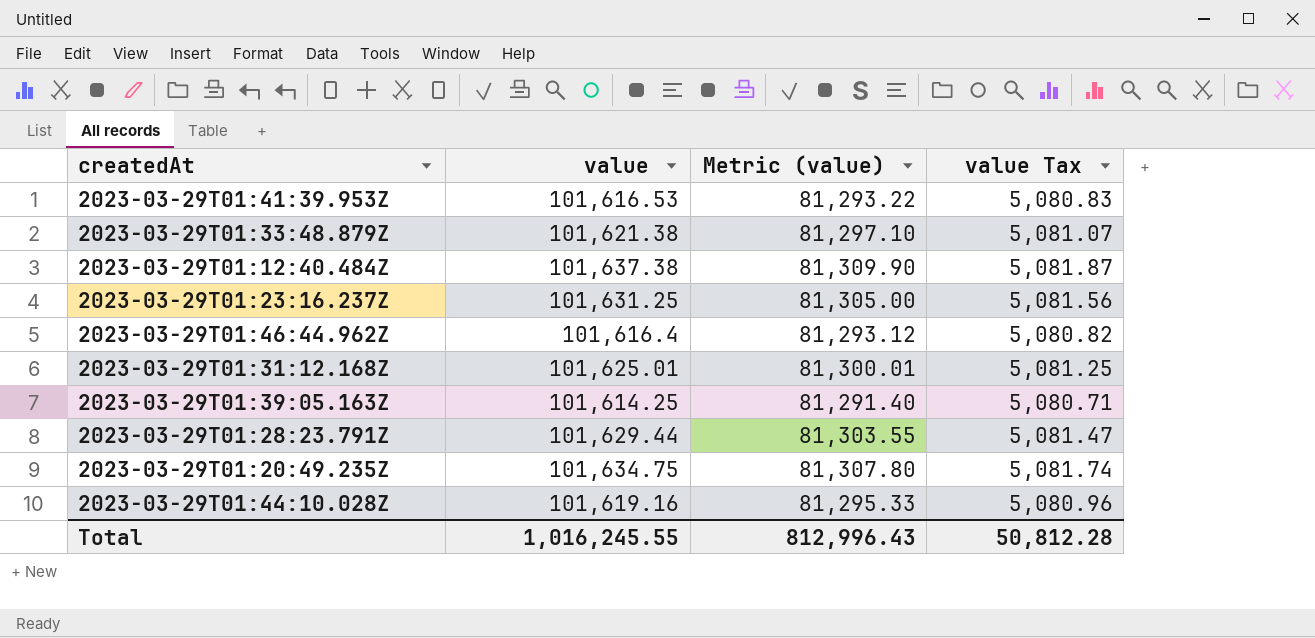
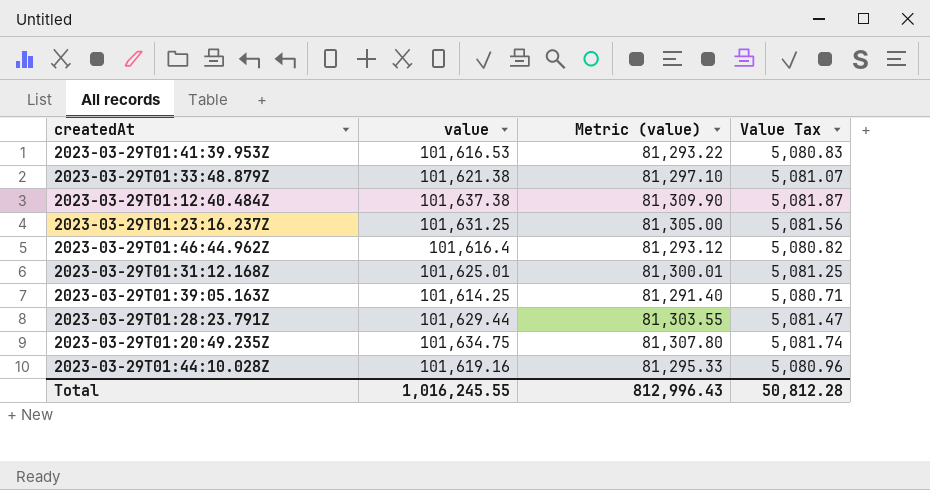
column name: value Tax -> Value Tax

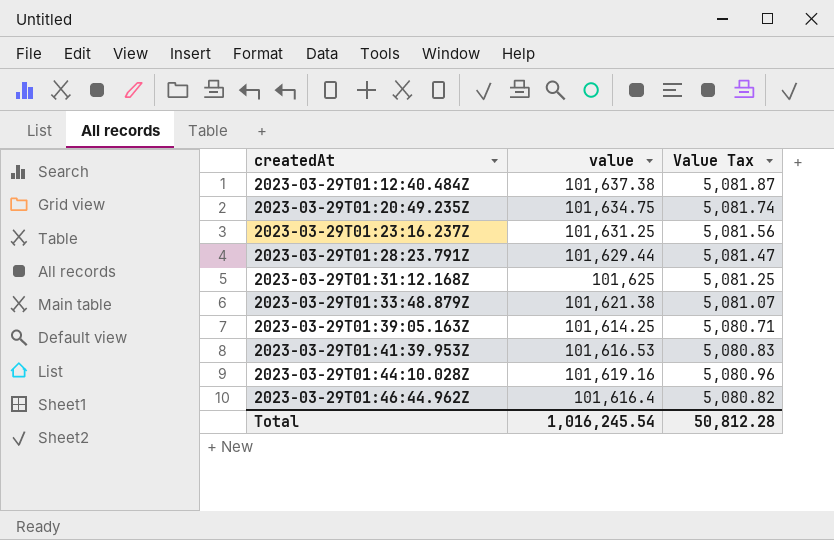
row order: none -> createdAt ascending
column Metric (value) | formula: [value] * 0.8 -> none
2023-03-29T01:31:12.168Z | value: 101,625.01 -> 101,625
Total | value: 1,016,245.55 -> 1,016,245.54

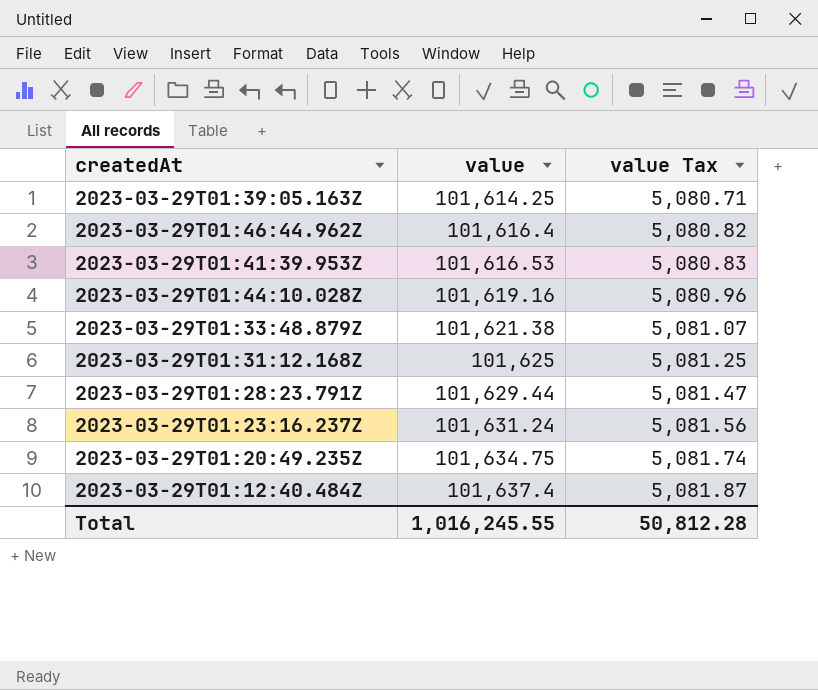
row order: createdAt ascending -> value ascending
column name: Value Tax -> value Tax
2023-03-29T01:23:16.237Z | value: 101,631.25 -> 101,631.24
2023-03-29T01:12:40.484Z | value: 101,637.38 -> 101,637.4
Total | value: 1,016,245.54 -> 1,016,245.55

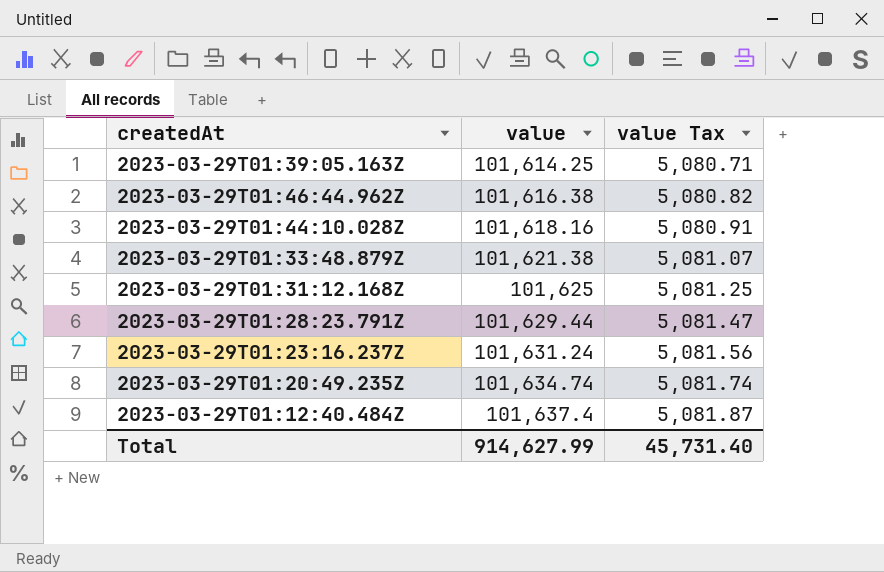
row 2023-03-29T01:41:39.953Z: 101,616.53 | 5,080.83 -> none
2023-03-29T01:46:44.962Z | value: 101,616.4 -> 101,616.38
2023-03-29T01:44:10.028Z | value: 101,619.16 -> 101,618.16
2023-03-29T01:44:10.028Z | value Tax: 5,080.96 -> 5,080.91
2023-03-29T01:20:49.235Z | value: 101,634.75 -> 101,634.74
Total | value: 1,016,245.55 -> 914,627.99
Total | value Tax: 50,812.28 -> 45,731.40

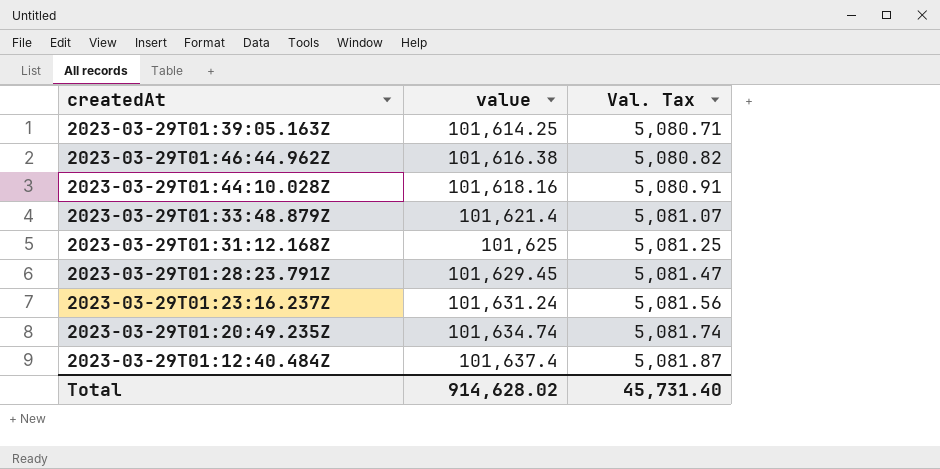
column name: value Tax -> Val. Tax
2023-03-29T01:33:48.879Z | value: 101,621.38 -> 101,621.4
2023-03-29T01:28:23.791Z | value: 101,629.44 -> 101,629.45
Total | value: 914,627.99 -> 914,628.02

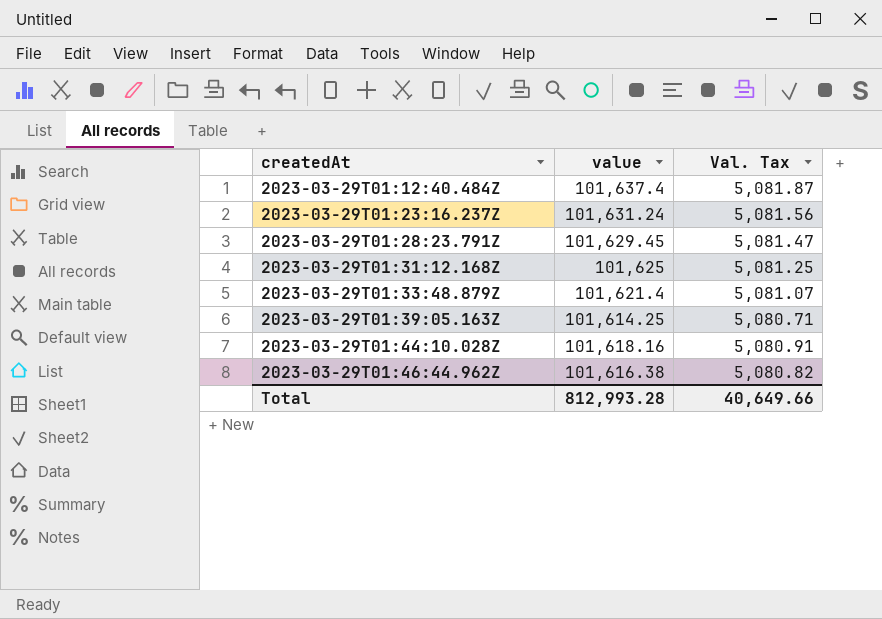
row order: value ascending -> createdAt ascending
row 2023-03-29T01:20:49.235Z: 101,634.74 | 5,081.74 -> none
Total | value: 914,628.02 -> 812,993.28
Total | Val. Tax: 45,731.40 -> 40,649.66

